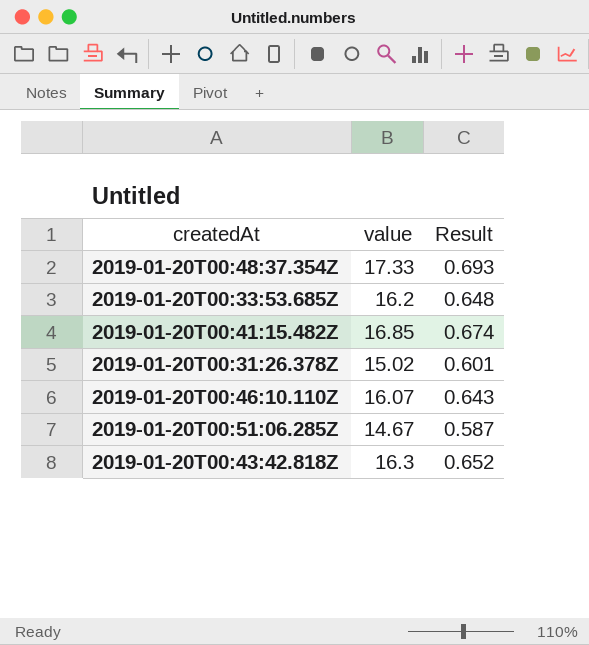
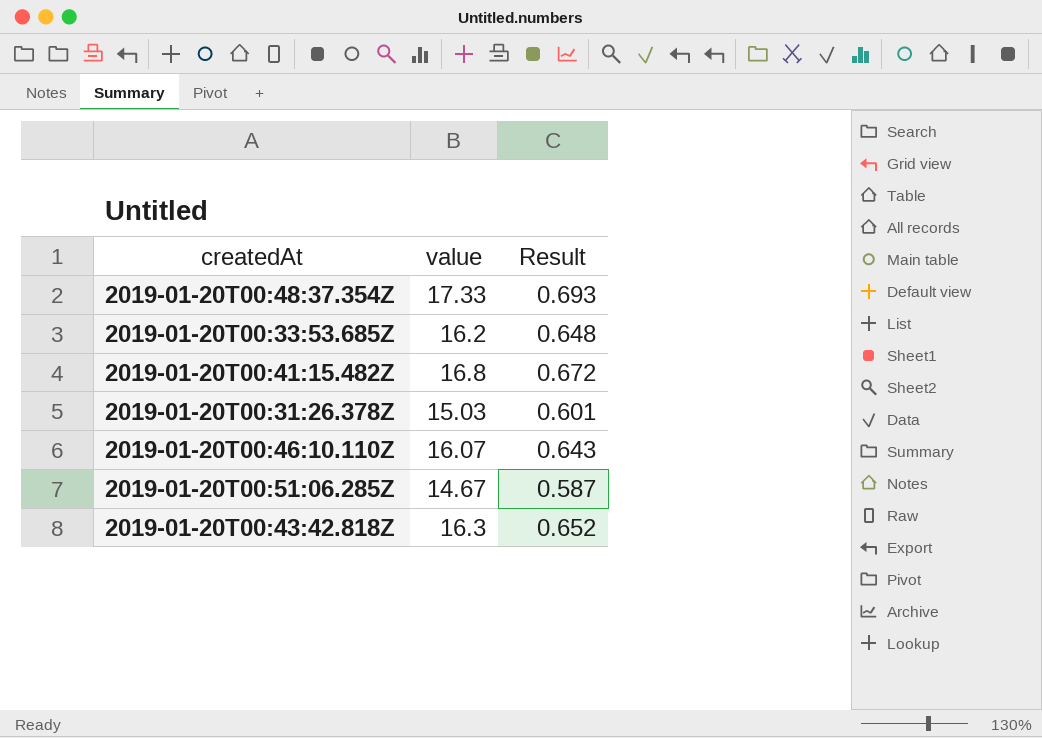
2019-01-20T00:41:15.482Z | value: 16.85 -> 16.8
2019-01-20T00:41:15.482Z | Result: 0.674 -> 0.672
2019-01-20T00:31:26.378Z | value: 15.02 -> 15.03

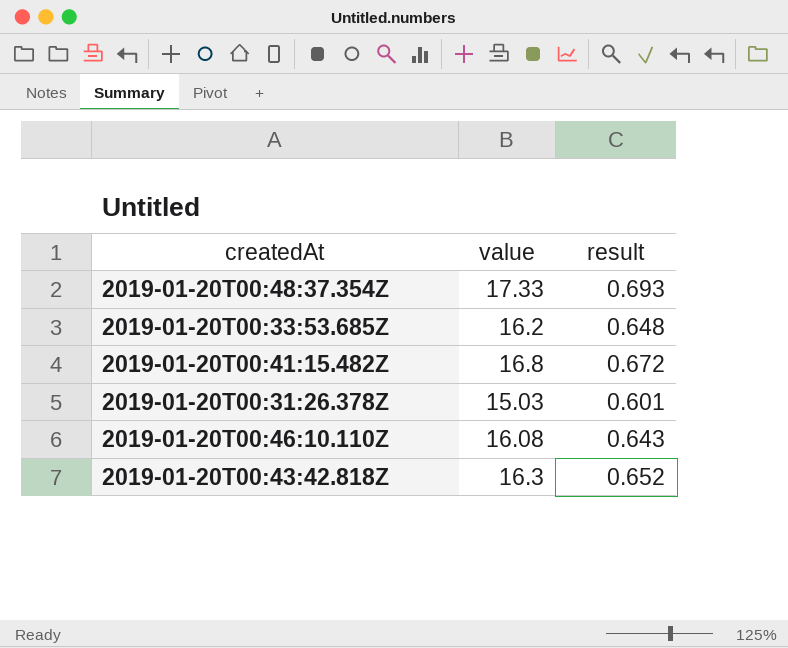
column name: Result -> result
row 2019-01-20T00:51:06.285Z: 14.67 | 0.587 -> none
2019-01-20T00:46:10.110Z | value: 16.07 -> 16.08

